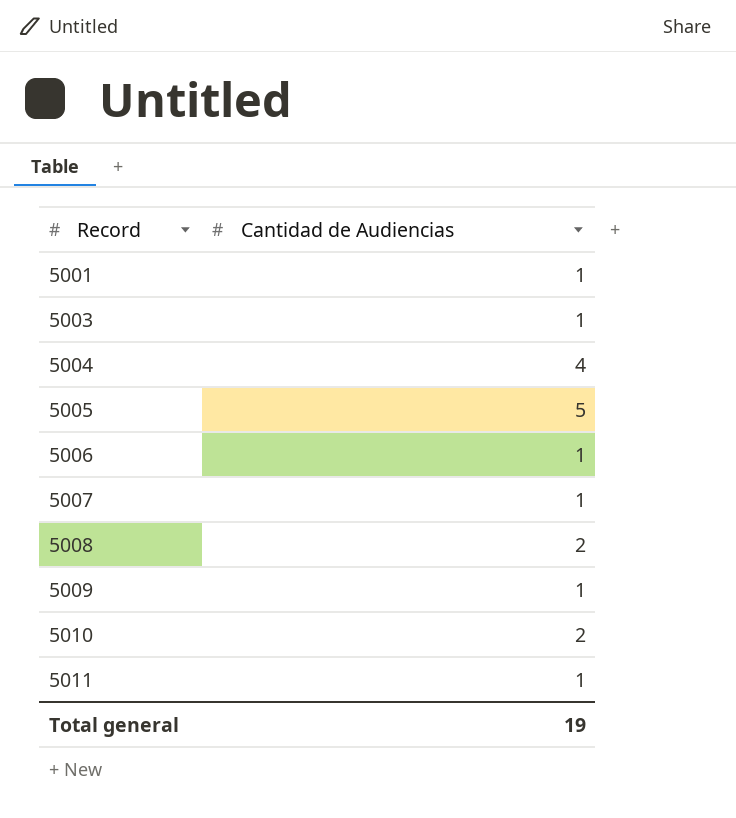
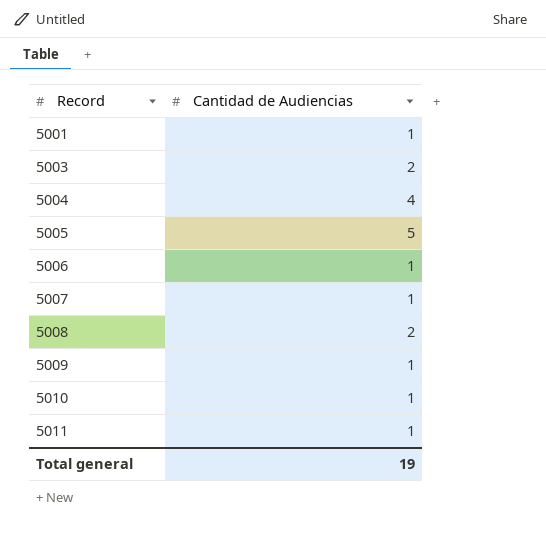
5003 | Cantidad de Audiencias: 1 -> 2
5010 | Cantidad de Audiencias: 2 -> 1

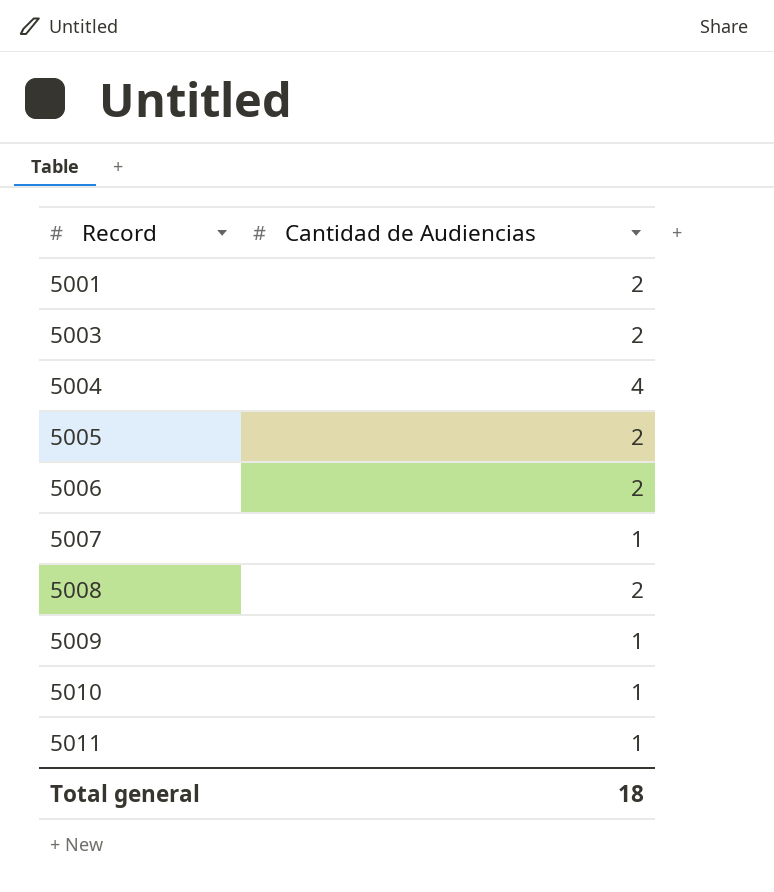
5001 | Cantidad de Audiencias: 1 -> 2
5005 | Cantidad de Audiencias: 5 -> 2
5006 | Cantidad de Audiencias: 1 -> 2
Total general | Cantidad de Audiencias: 19 -> 18

